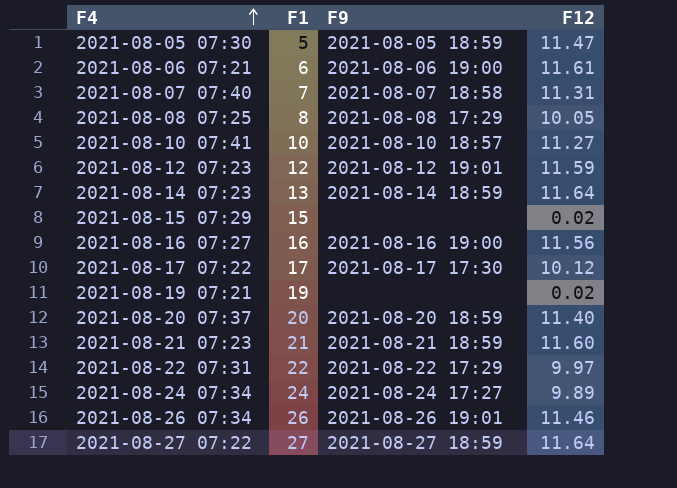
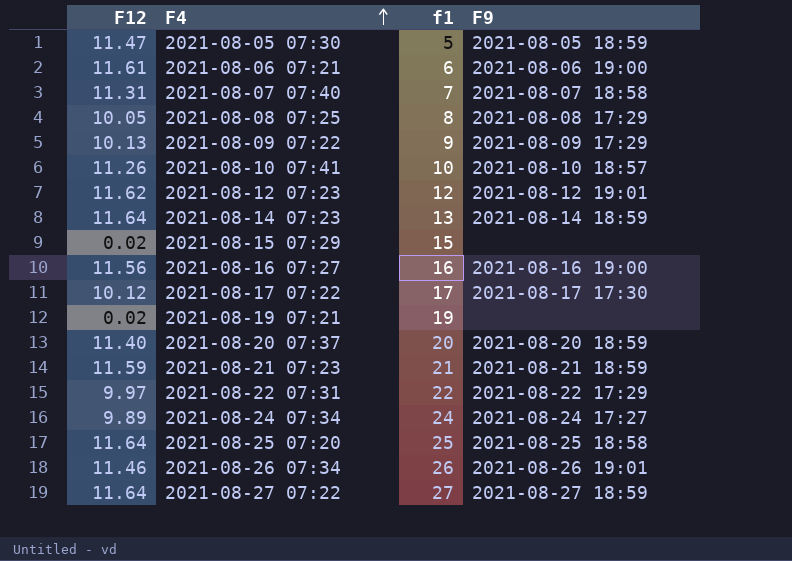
column F12 | position: 4 -> 1
column name: F1 -> f1
row 2021-08-09 07:22: none -> 10.13 | 9 | 2021-08-09 17:29
2021-08-10 07:41 | F12: 11.27 -> 11.26
2021-08-12 07:23 | F12: 11.59 -> 11.62
2021-08-21 07:23 | F12: 11.60 -> 11.59
row 2021-08-25 07:20: none -> 11.64 | 25 | 2021-08-25 18:58

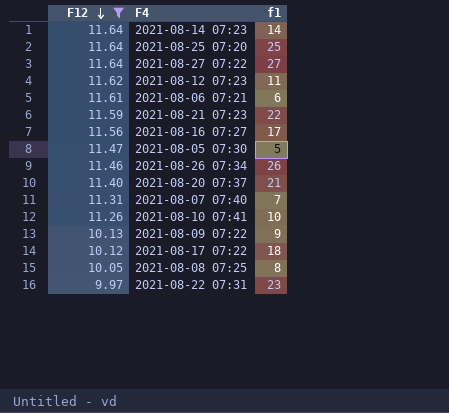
filter: none -> F12 >= 9.97
row order: F4 ascending -> F12 descending
column F9 | position: 4 -> none
2021-08-14 07:23 | f1: 13 -> 14
2021-08-12 07:23 | f1: 12 -> 11
2021-08-21 07:23 | f1: 21 -> 22
2021-08-16 07:27 | f1: 16 -> 17
2021-08-20 07:37 | f1: 20 -> 21
2021-08-17 07:22 | f1: 17 -> 18
2021-08-22 07:31 | f1: 22 -> 23

